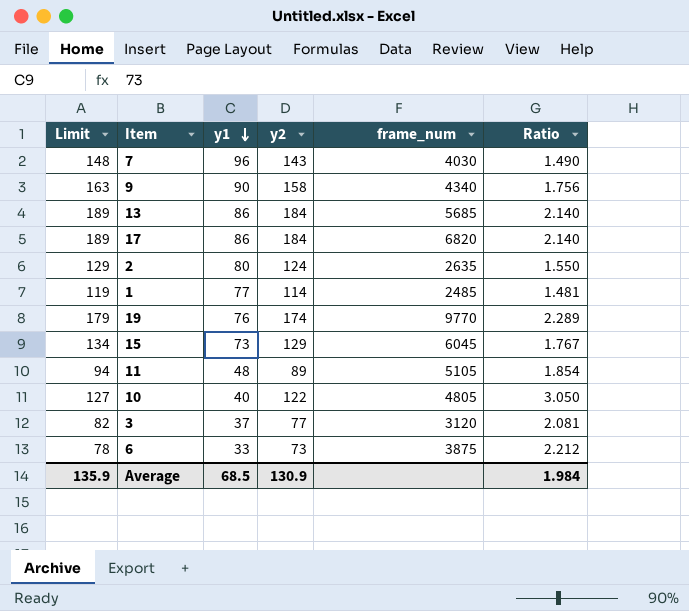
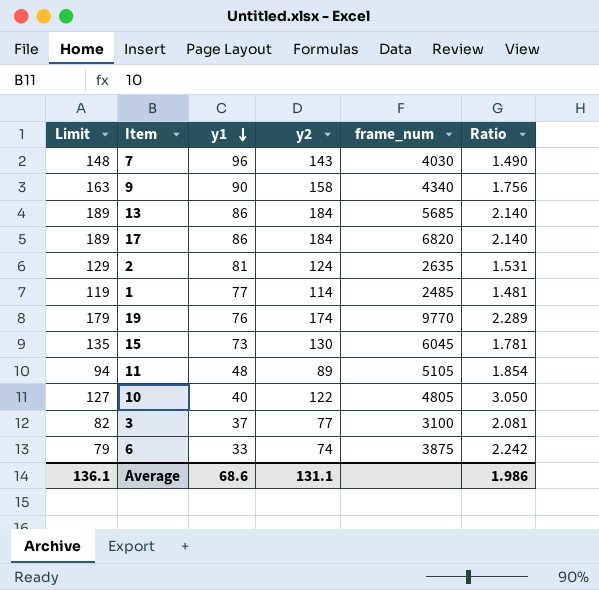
2 | y1: 80 -> 81
2 | Ratio: 1.550 -> 1.531
15 | Limit: 134 -> 135
15 | y2: 129 -> 130
15 | Ratio: 1.767 -> 1.781
3 | frame_num: 3120 -> 3100
6 | Limit: 78 -> 79
6 | y2: 73 -> 74
6 | Ratio: 2.212 -> 2.242
Average | Limit: 135.9 -> 136.1
Average | y1: 68.5 -> 68.6
Average | y2: 130.9 -> 131.1
Average | Ratio: 1.984 -> 1.986

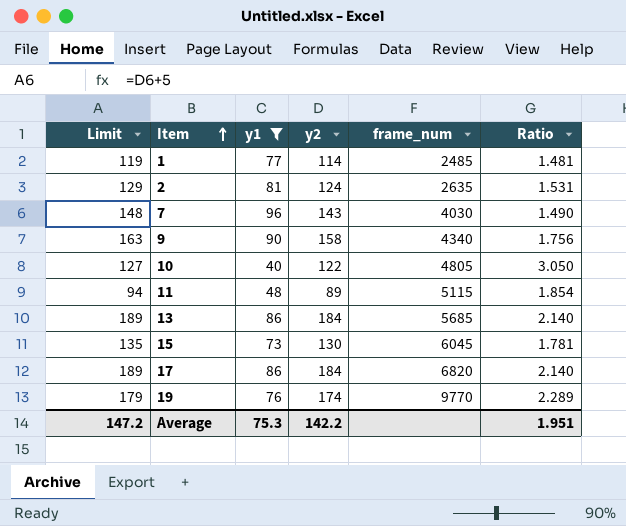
filter: none -> y1 >= 40
row order: y1 descending -> Item ascending
11 | frame_num: 5105 -> 5115
Average | Limit: 136.1 -> 147.2
Average | y1: 68.6 -> 75.3
Average | y2: 131.1 -> 142.2
Average | Ratio: 1.986 -> 1.951

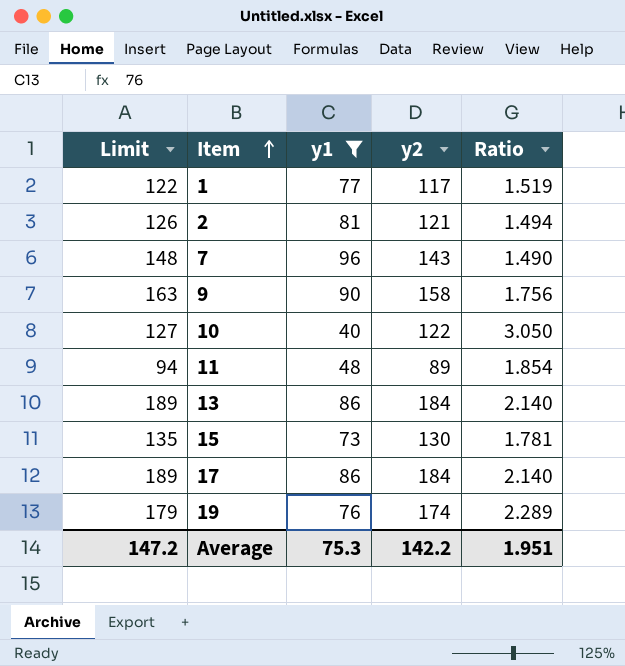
column frame_num | position: 5 -> none
1 | Limit: 119 -> 122
1 | y2: 114 -> 117
1 | Ratio: 1.481 -> 1.519
2 | Limit: 129 -> 126
2 | y2: 124 -> 121
2 | Ratio: 1.531 -> 1.494

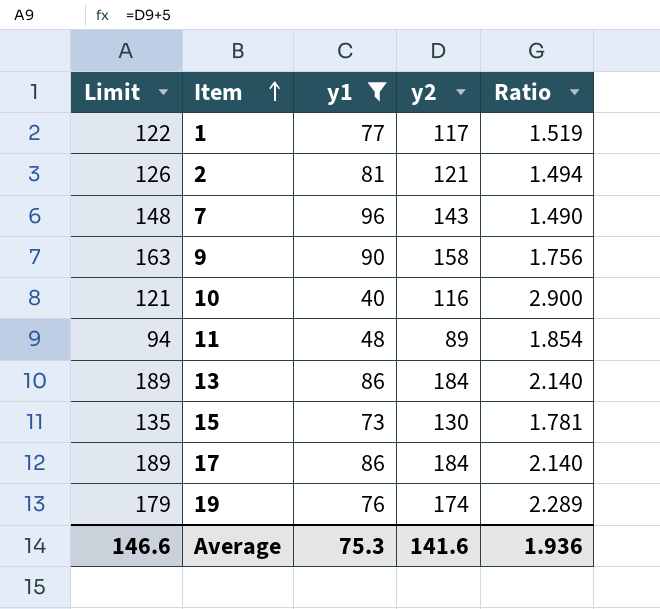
10 | Limit: 127 -> 121
10 | y2: 122 -> 116
10 | Ratio: 3.050 -> 2.900
Average | Limit: 147.2 -> 146.6
Average | y2: 142.2 -> 141.6
Average | Ratio: 1.951 -> 1.936

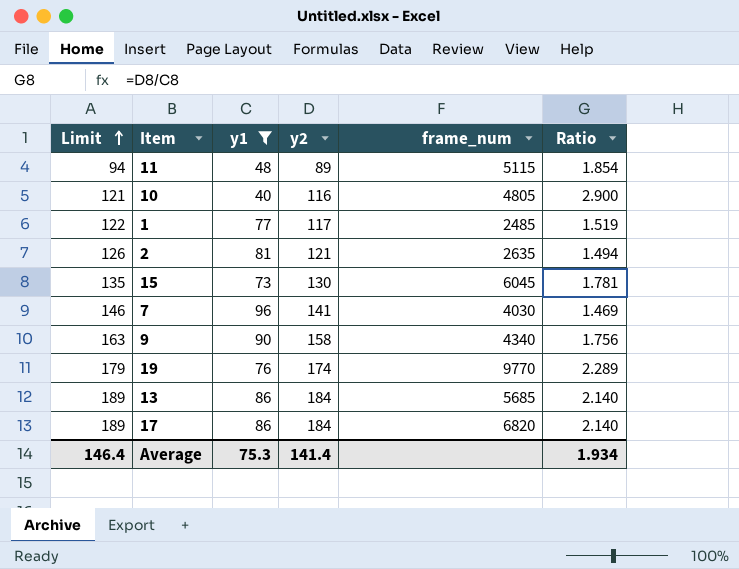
row order: Item ascending -> Limit ascending
column frame_num | position: none -> 5
7 | Limit: 148 -> 146
7 | y2: 143 -> 141
7 | Ratio: 1.490 -> 1.469
Average | Limit: 146.6 -> 146.4
Average | y2: 141.6 -> 141.4
Average | Ratio: 1.936 -> 1.934

